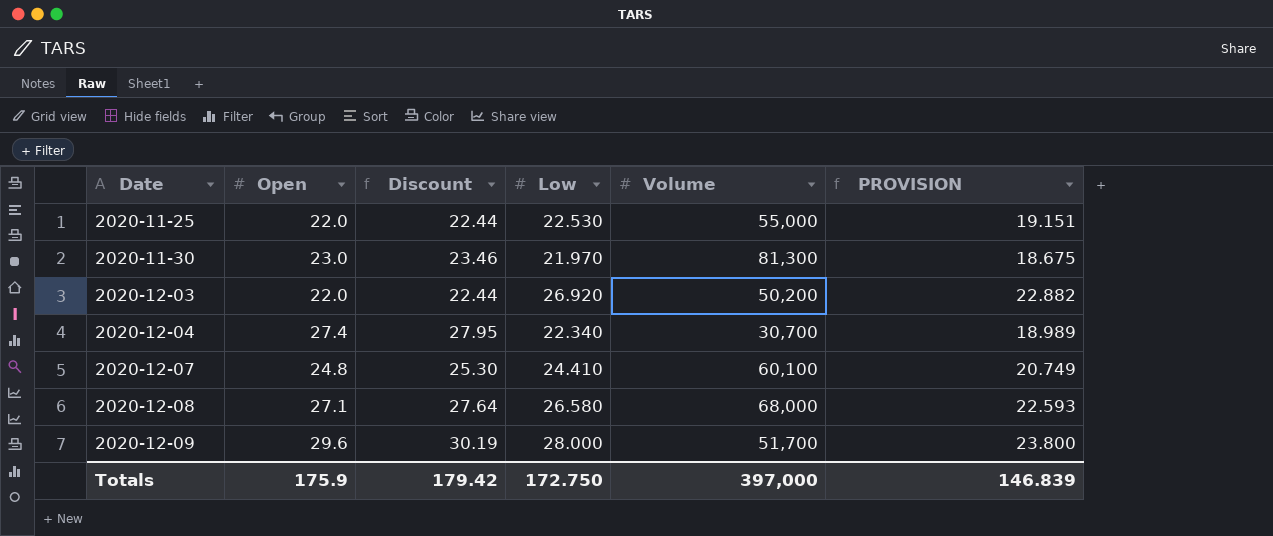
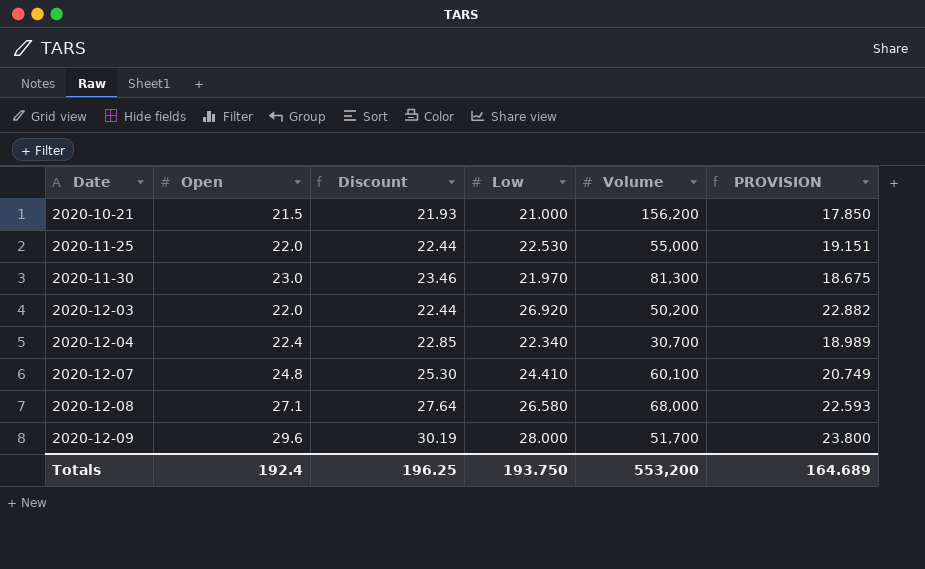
row 2020-10-21: none -> 21.5 | 21.93 | 21.000 | 156,200 | 17.850
2020-12-04 | Open: 27.4 -> 22.4
2020-12-04 | Discount: 27.95 -> 22.85
Totals | Open: 175.9 -> 192.4
Totals | Discount: 179.42 -> 196.25
Totals | Low: 172.750 -> 193.750
Totals | Volume: 397,000 -> 553,200
Totals | PROVISION: 146.839 -> 164.689

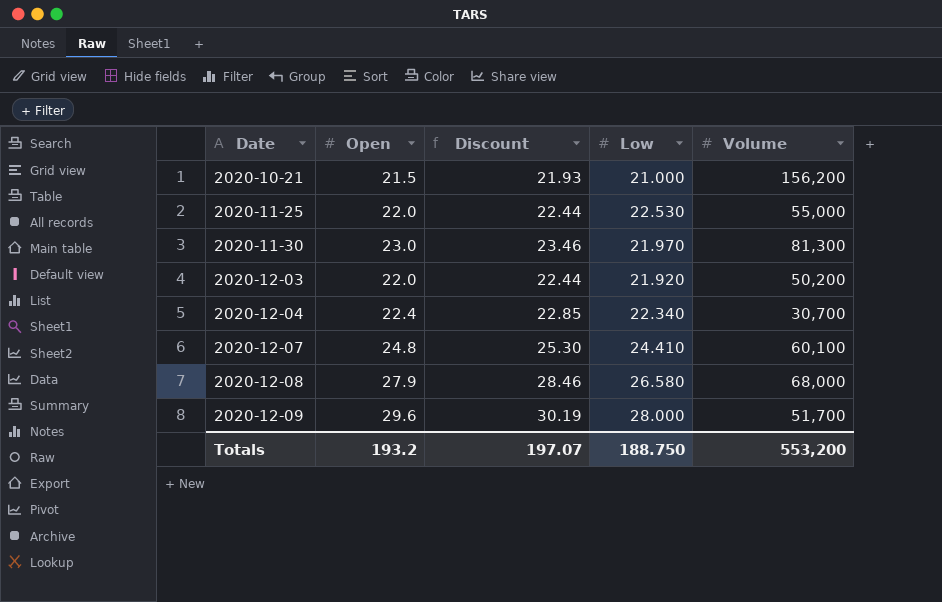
column PROVISION | formula: [Low] * 0.85 -> none
2020-12-03 | Low: 26.920 -> 21.920
2020-12-08 | Open: 27.1 -> 27.9
2020-12-08 | Discount: 27.64 -> 28.46
Totals | Open: 192.4 -> 193.2
Totals | Discount: 196.25 -> 197.07
Totals | Low: 193.750 -> 188.750

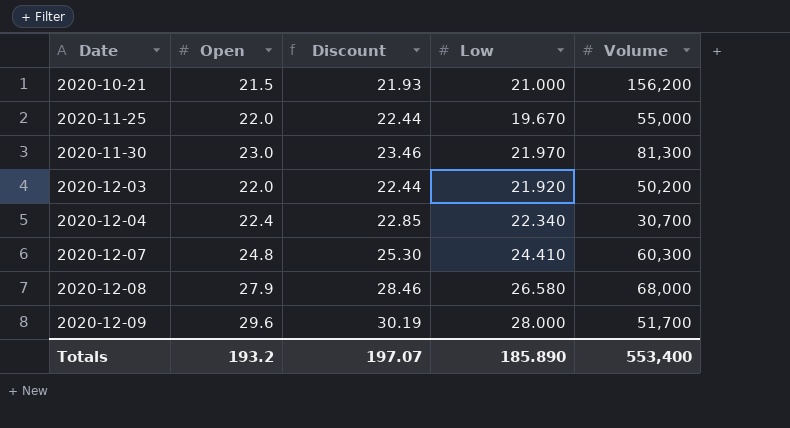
2020-11-25 | Low: 22.530 -> 19.670
2020-12-07 | Volume: 60,100 -> 60,300
Totals | Low: 188.750 -> 185.890
Totals | Volume: 553,200 -> 553,400

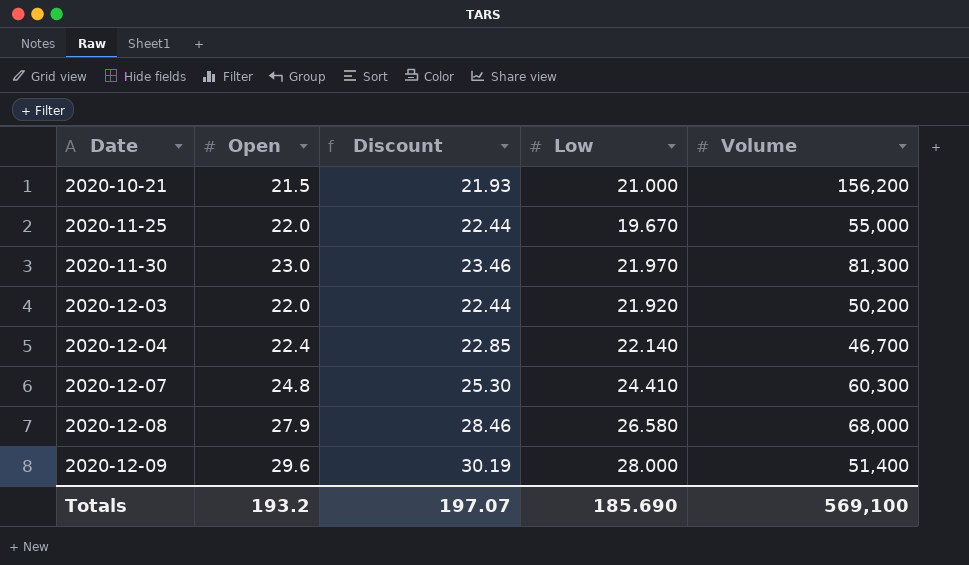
2020-12-04 | Low: 22.340 -> 22.140
2020-12-04 | Volume: 30,700 -> 46,700
2020-12-09 | Volume: 51,700 -> 51,400
Totals | Low: 185.890 -> 185.690
Totals | Volume: 553,400 -> 569,100

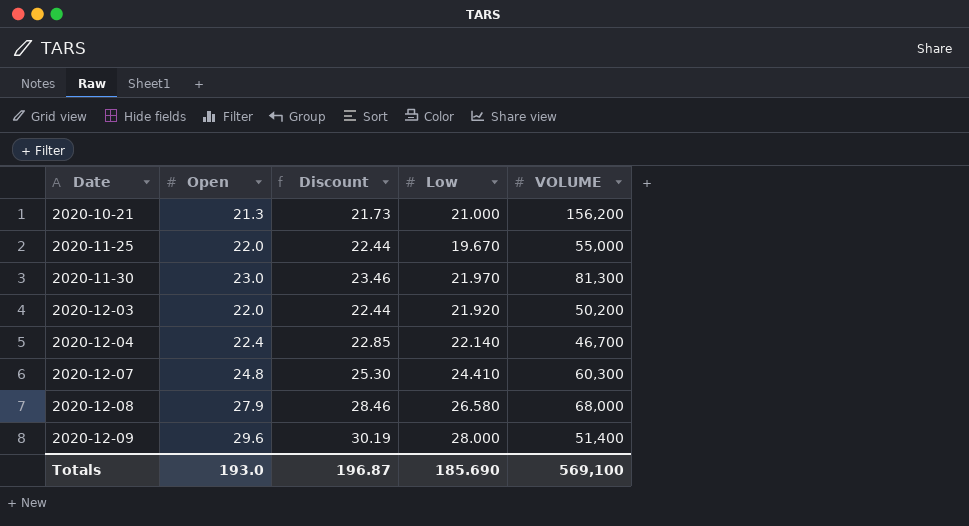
column name: Volume -> VOLUME
2020-10-21 | Open: 21.5 -> 21.3
2020-10-21 | Discount: 21.93 -> 21.73
Totals | Open: 193.2 -> 193.0
Totals | Discount: 197.07 -> 196.87

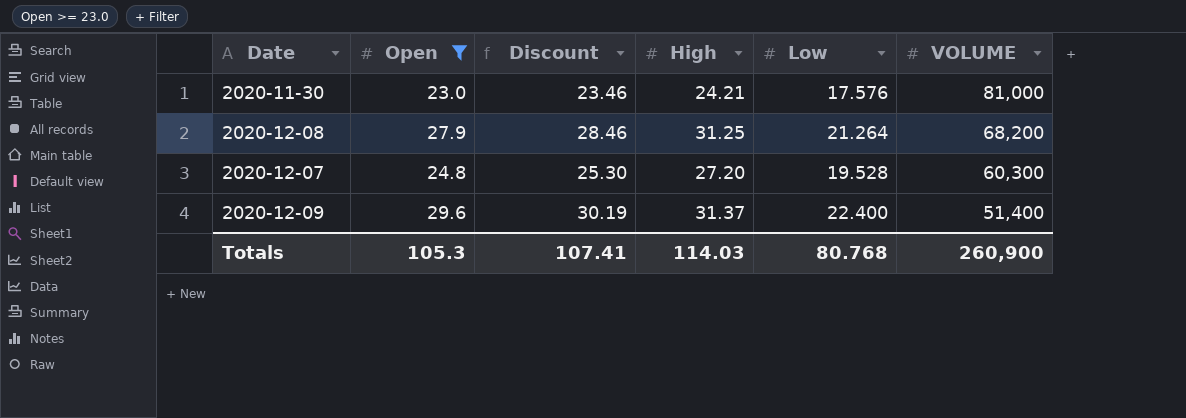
filter: none -> Open >= 23.0
row order: Date ascending -> VOLUME descending
column High | position: none -> 4
2020-11-30 | Low: 21.970 -> 17.576
2020-11-30 | VOLUME: 81,300 -> 81,000
2020-12-08 | Low: 26.580 -> 21.264
2020-12-08 | VOLUME: 68,000 -> 68,200
2020-12-07 | Low: 24.410 -> 19.528
2020-12-09 | Low: 28.000 -> 22.400
Totals | Open: 193.0 -> 105.3
Totals | Discount: 196.87 -> 107.41
Totals | Low: 185.690 -> 80.768
Totals | VOLUME: 569,100 -> 260,900

